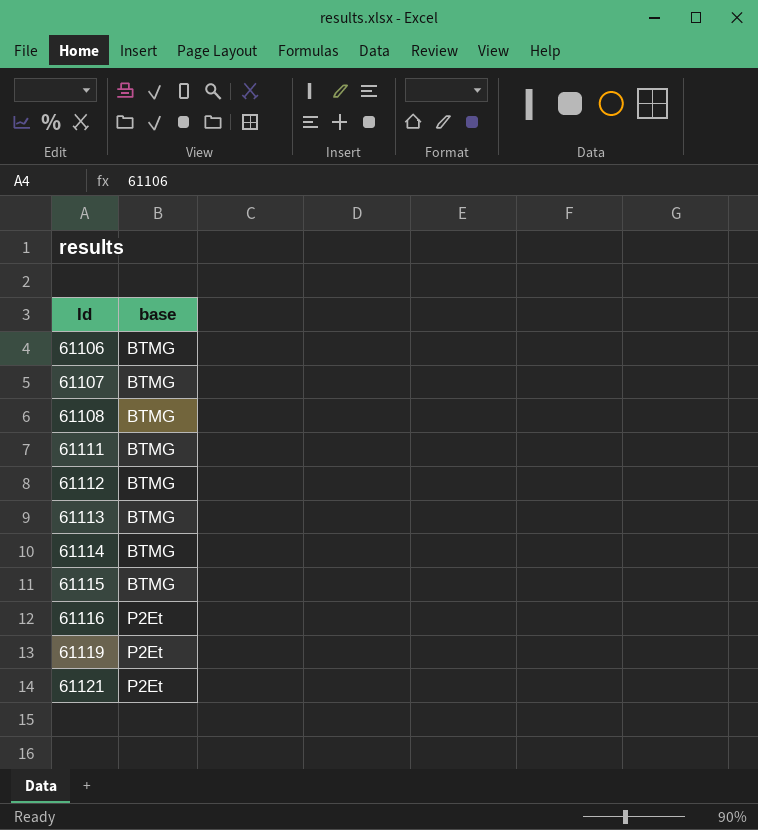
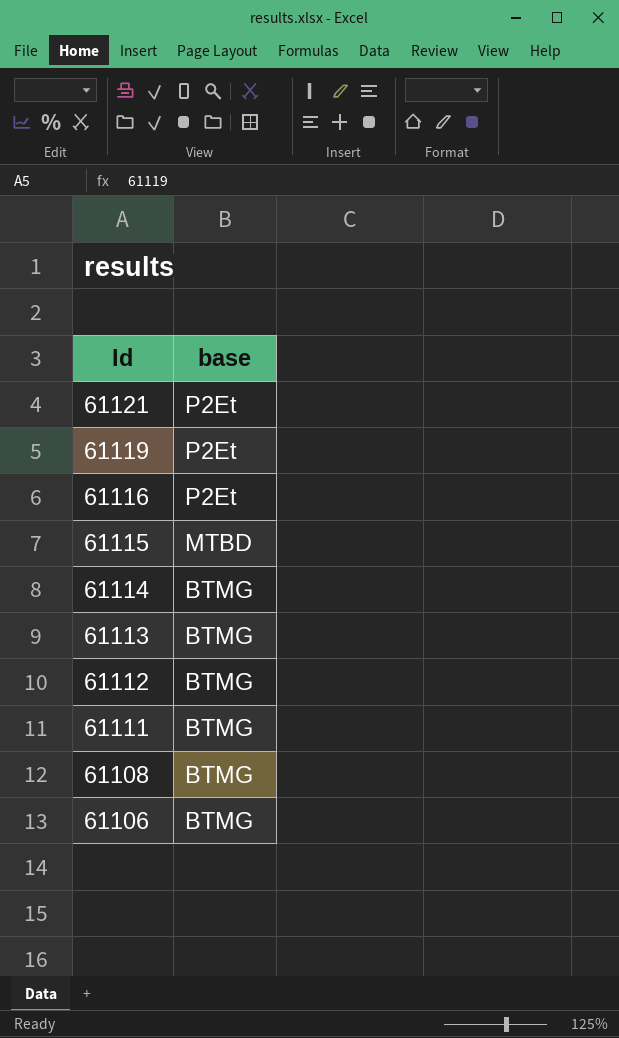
row order: Id ascending -> Id descending
row 61107: BTMG -> none
61115 | base: BTMG -> MTBD

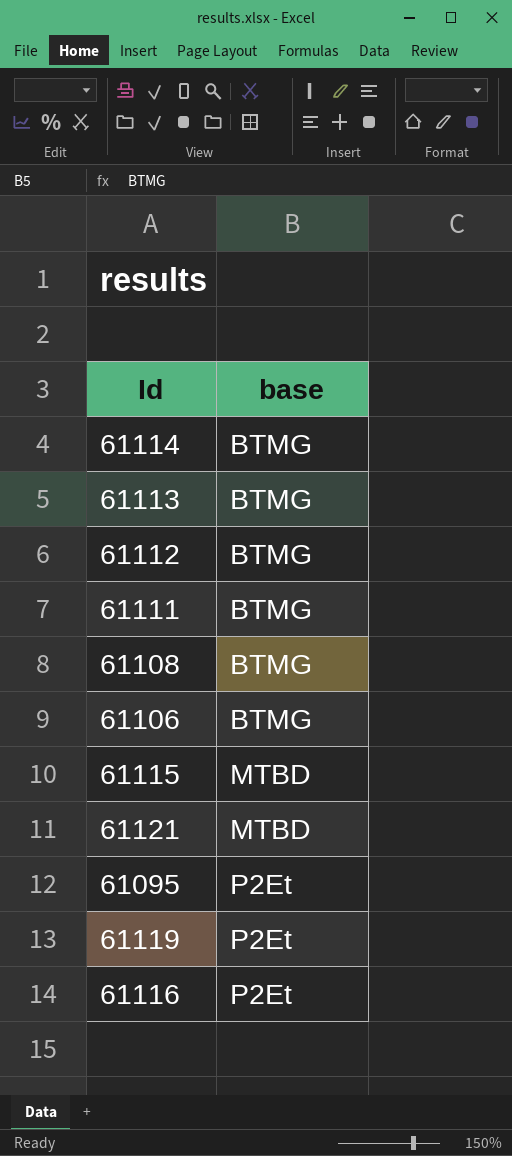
row order: Id descending -> base ascending
61121 | base: P2Et -> MTBD
row 61095: none -> P2Et

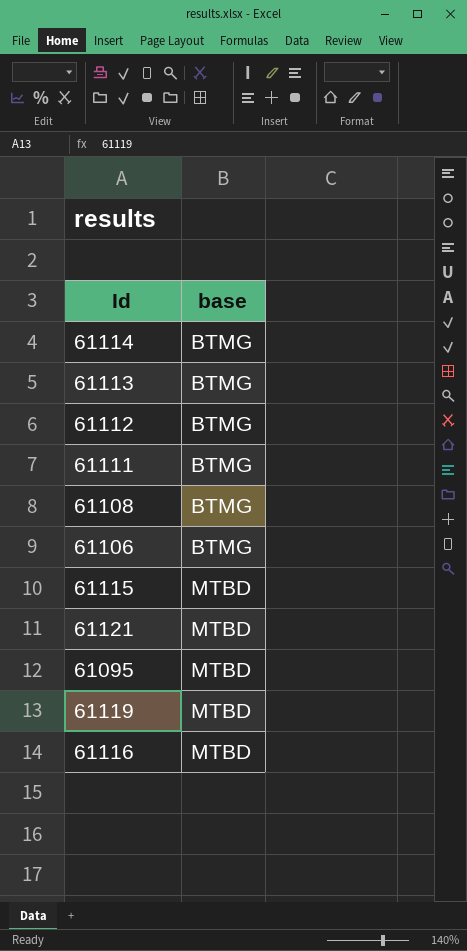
61095 | base: P2Et -> MTBD
61119 | base: P2Et -> MTBD
61116 | base: P2Et -> MTBD

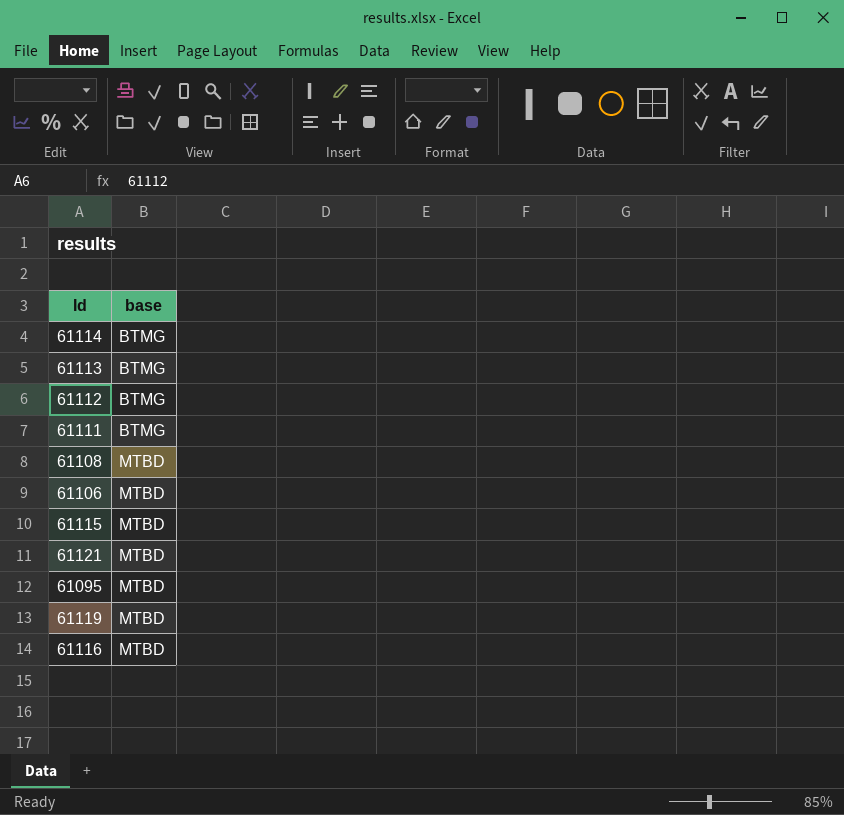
61108 | base: BTMG -> MTBD
61106 | base: BTMG -> MTBD

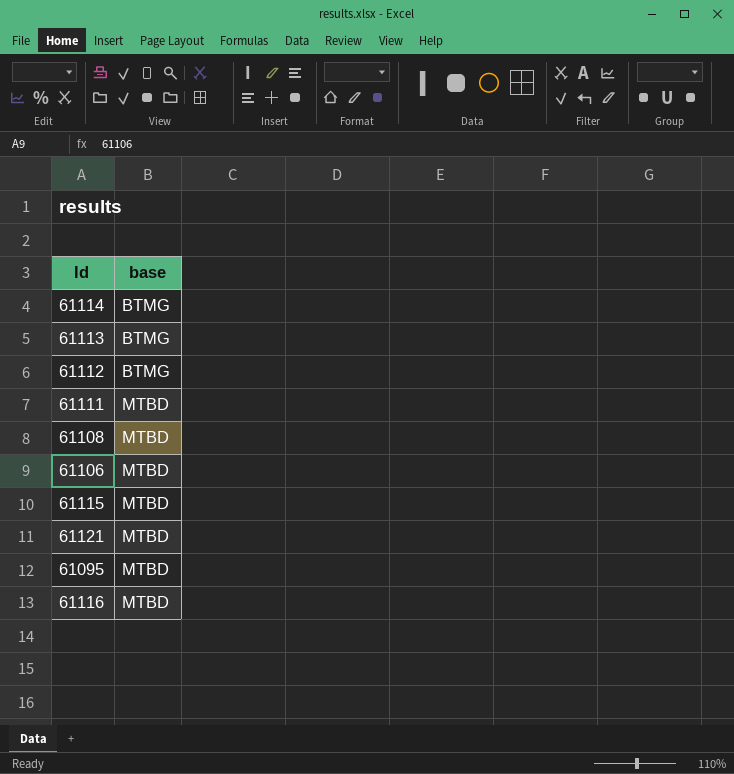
row 61119: MTBD -> none
61111 | base: BTMG -> MTBD

